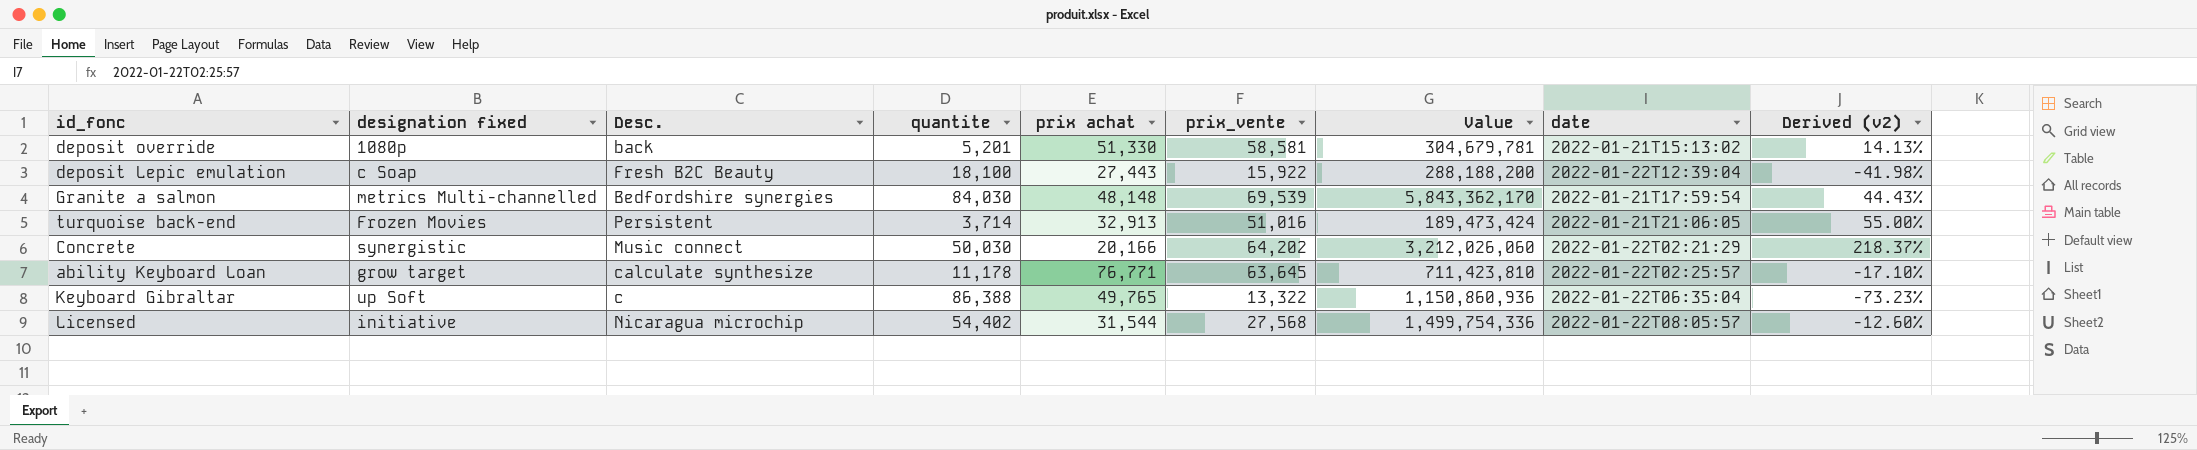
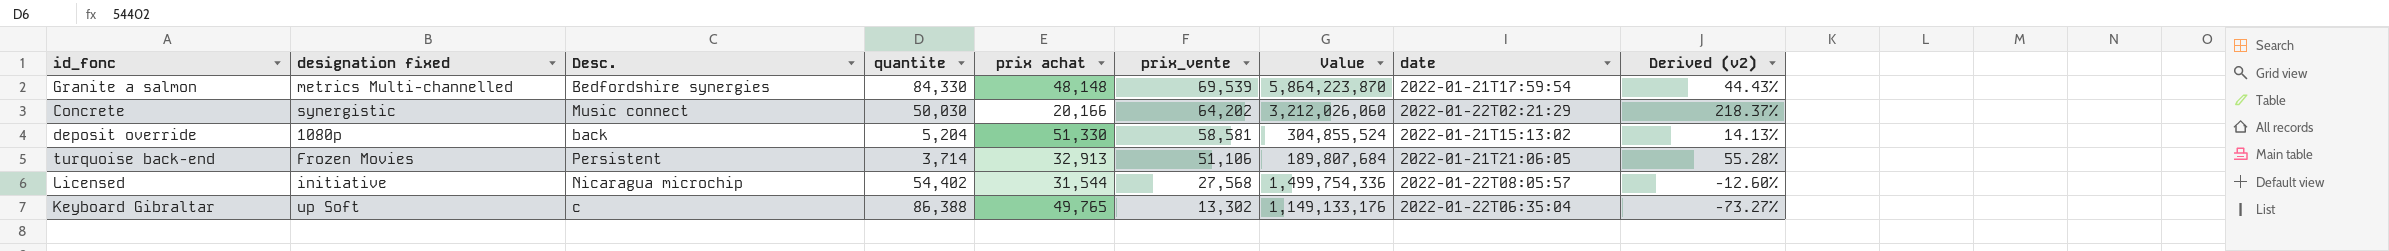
row order: none -> prix_vente descending
row deposit Lepic emulation: c Soap | Fresh B2C Beauty | 18,100 | 27,443 | 15,922 | 288,188,200 | 2022-01-22T12:39:04 | -41.98% -> none
row ability Keyboard Loan: grow target | calculate synthesize | 11,178 | 76,771 | 63,645 | 711,423,810 | 2022-01-22T02:25:57 | -17.10% -> none
Granite a salmon | quantite: 84,030 -> 84,330
Granite a salmon | Value: 5,843,362,170 -> 5,864,223,870
deposit override | quantite: 5,201 -> 5,204
deposit override | Value: 304,679,781 -> 304,855,524
turquoise back-end | prix_vente: 51,016 -> 51,106
turquoise back-end | Value: 189,473,424 -> 189,807,684
turquoise back-end | Derived (v2): 55.00% -> 55.28%
Keyboard Gibraltar | prix_vente: 13,322 -> 13,302
Keyboard Gibraltar | Value: 1,150,860,936 -> 1,149,133,176
Keyboard Gibraltar | Derived (v2): -73.23% -> -73.27%

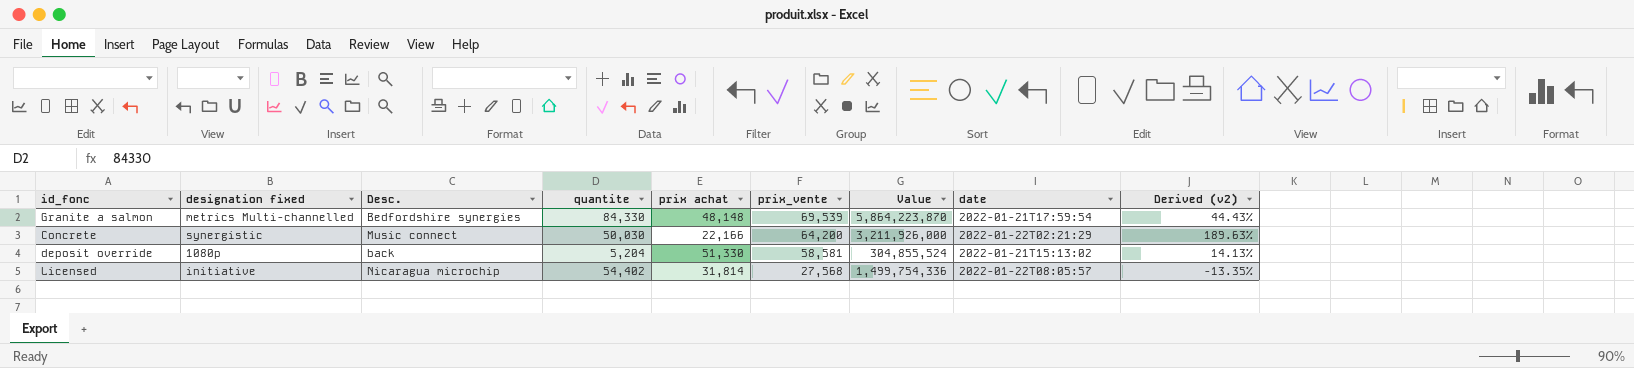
row turquoise back-end: Frozen Movies | Persistent | 3,714 | 32,913 | 51,106 | 189,807,684 | 2022-01-21T21:06:05 | 55.28% -> none
row Keyboard Gibraltar: up Soft | c | 86,388 | 49,765 | 13,302 | 1,149,133,176 | 2022-01-22T06:35:04 | -73.27% -> none
Concrete | prix achat: 20,166 -> 22,166
Concrete | prix_vente: 64,202 -> 64,200
Concrete | Value: 3,212,026,060 -> 3,211,926,000
Concrete | Derived (v2): 218.37% -> 189.63%
Licensed | prix achat: 31,544 -> 31,814
Licensed | Derived (v2): -12.60% -> -13.35%

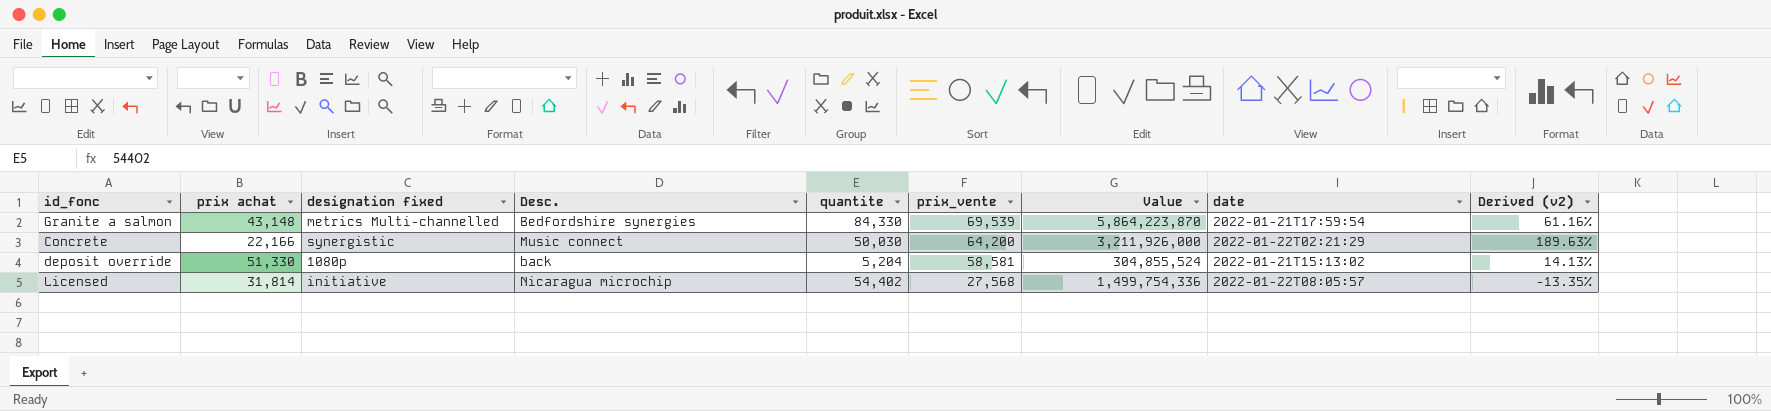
column prix achat | position: 5 -> 2
Granite a salmon | prix achat: 48,148 -> 43,148
Granite a salmon | Derived (v2): 44.43% -> 61.16%

